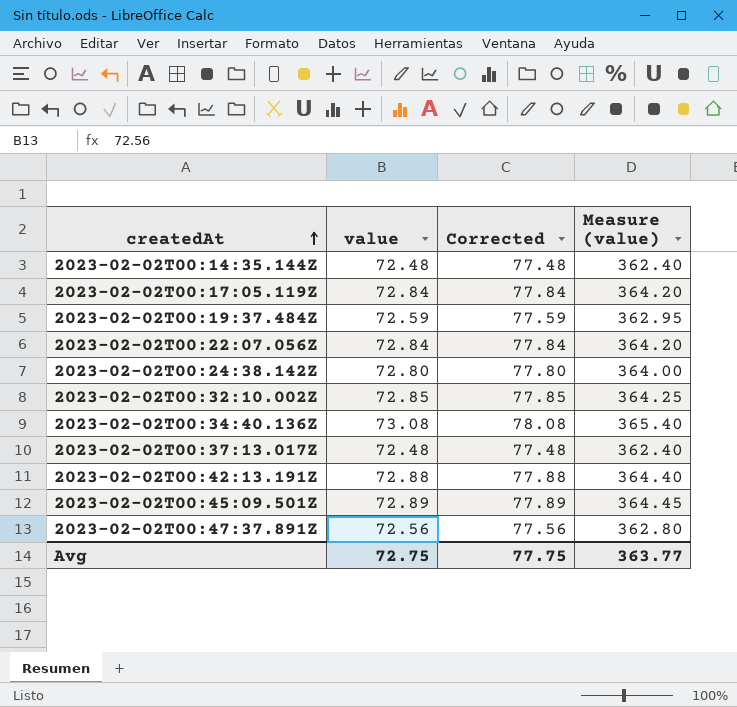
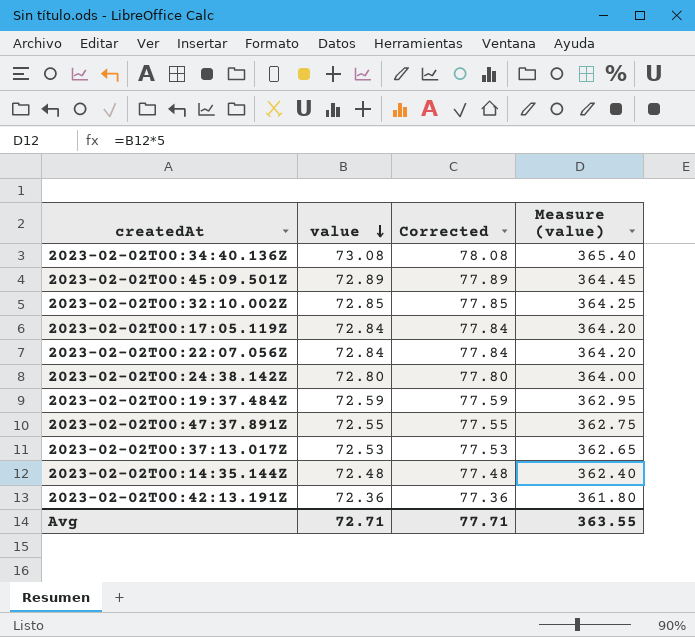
row order: createdAt ascending -> value descending
2023-02-02T00:47:37.891Z | value: 72.56 -> 72.55
2023-02-02T00:47:37.891Z | Corrected: 77.56 -> 77.55
2023-02-02T00:47:37.891Z | Measure (value): 362.80 -> 362.75
2023-02-02T00:37:13.017Z | value: 72.48 -> 72.53
2023-02-02T00:37:13.017Z | Corrected: 77.48 -> 77.53
2023-02-02T00:37:13.017Z | Measure (value): 362.40 -> 362.65
2023-02-02T00:42:13.191Z | value: 72.88 -> 72.36
2023-02-02T00:42:13.191Z | Corrected: 77.88 -> 77.36
2023-02-02T00:42:13.191Z | Measure (value): 364.40 -> 361.80
Avg | value: 72.75 -> 72.71
Avg | Corrected: 77.75 -> 77.71
Avg | Measure (value): 363.77 -> 363.55

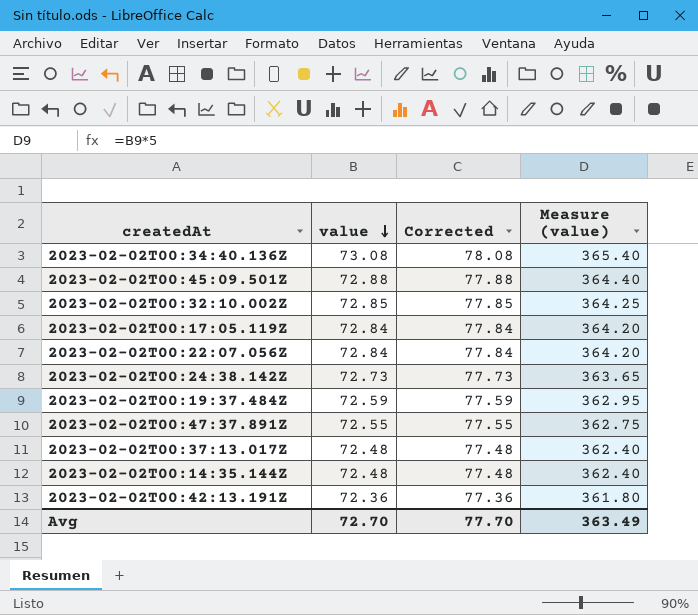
2023-02-02T00:45:09.501Z | value: 72.89 -> 72.88
2023-02-02T00:45:09.501Z | Corrected: 77.89 -> 77.88
2023-02-02T00:45:09.501Z | Measure (value): 364.45 -> 364.40
2023-02-02T00:24:38.142Z | value: 72.80 -> 72.73
2023-02-02T00:24:38.142Z | Corrected: 77.80 -> 77.73
2023-02-02T00:24:38.142Z | Measure (value): 364.00 -> 363.65
2023-02-02T00:37:13.017Z | value: 72.53 -> 72.48
2023-02-02T00:37:13.017Z | Corrected: 77.53 -> 77.48
2023-02-02T00:37:13.017Z | Measure (value): 362.65 -> 362.40
Avg | value: 72.71 -> 72.70
Avg | Corrected: 77.71 -> 77.70
Avg | Measure (value): 363.55 -> 363.49

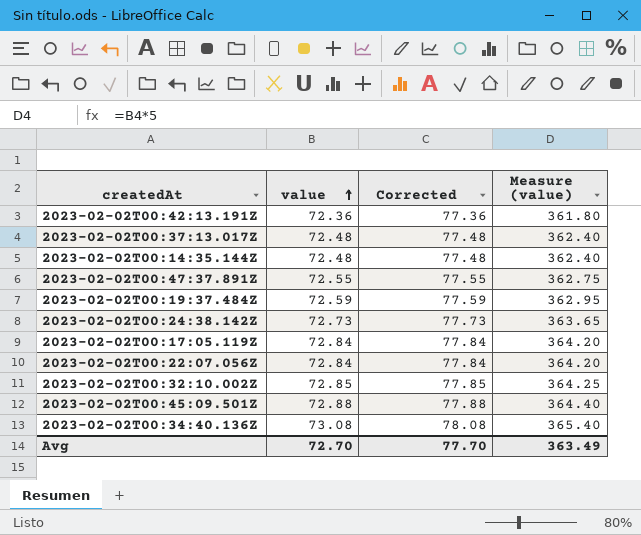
row order: value descending -> value ascending

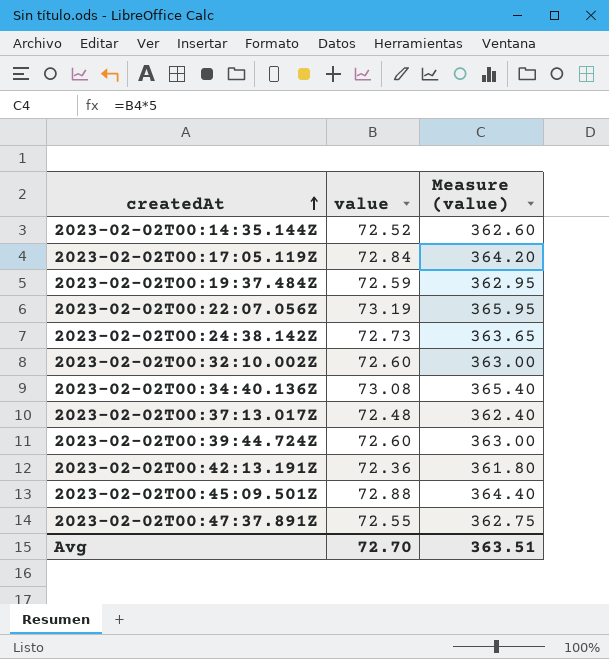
row order: value ascending -> createdAt ascending
column Corrected | formula: [value] + 5 -> none
2023-02-02T00:14:35.144Z | value: 72.48 -> 72.52
2023-02-02T00:14:35.144Z | Measure (value): 362.40 -> 362.60
2023-02-02T00:22:07.056Z | value: 72.84 -> 73.19
2023-02-02T00:22:07.056Z | Measure (value): 364.20 -> 365.95
2023-02-02T00:32:10.002Z | value: 72.85 -> 72.60
2023-02-02T00:32:10.002Z | Measure (value): 364.25 -> 363.00
row 2023-02-02T00:39:44.724Z: none -> 72.60 | 363.00
Avg | Measure (value): 363.49 -> 363.51

